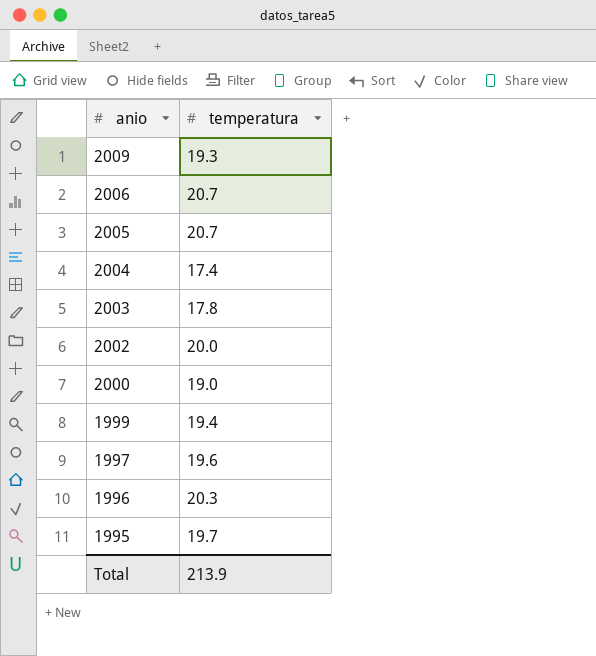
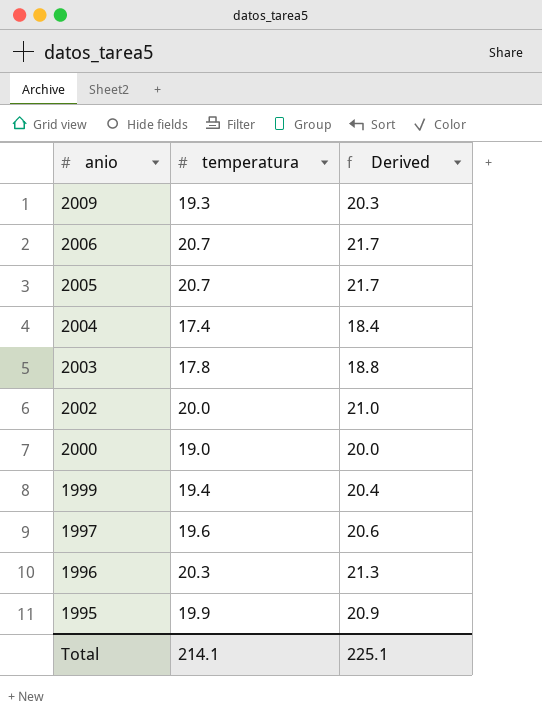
column Derived | formula: none -> [temperatura] + 1
1995 | temperatura: 19.7 -> 19.9
Total | temperatura: 213.9 -> 214.1

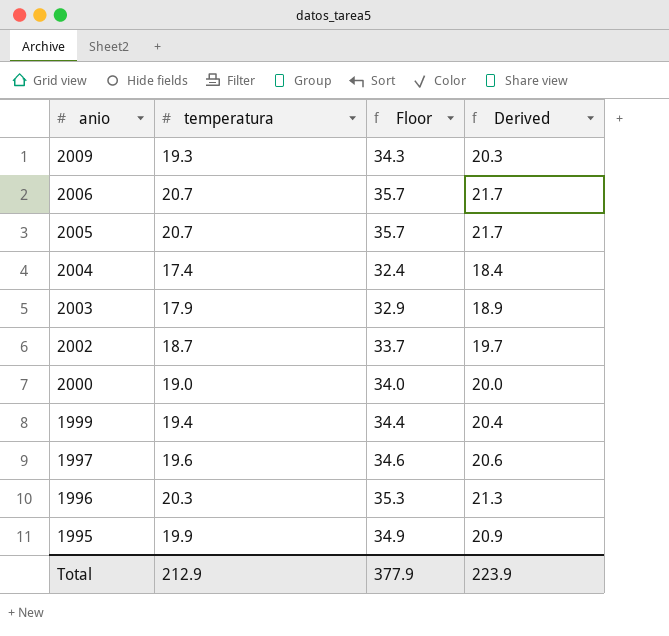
column Floor | formula: none -> [temperatura] + 15
2003 | temperatura: 17.8 -> 17.9
2003 | Derived: 18.8 -> 18.9
2002 | temperatura: 20.0 -> 18.7
2002 | Derived: 21.0 -> 19.7
Total | temperatura: 214.1 -> 212.9
Total | Derived: 225.1 -> 223.9

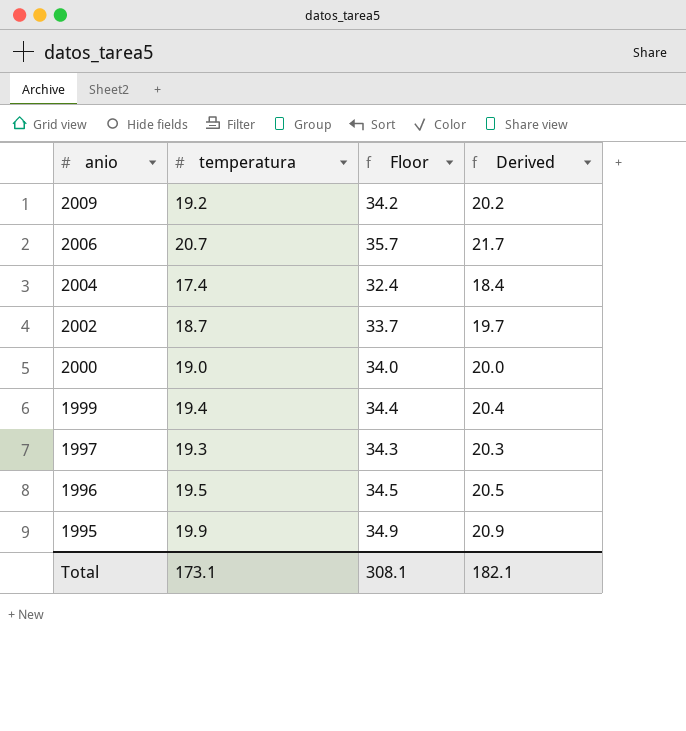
row 2005: 20.7 | 35.7 | 21.7 -> none
row 2003: 17.9 | 32.9 | 18.9 -> none
2009 | temperatura: 19.3 -> 19.2
2009 | Floor: 34.3 -> 34.2
2009 | Derived: 20.3 -> 20.2
1997 | temperatura: 19.6 -> 19.3
1997 | Floor: 34.6 -> 34.3
1997 | Derived: 20.6 -> 20.3
1996 | temperatura: 20.3 -> 19.5
1996 | Floor: 35.3 -> 34.5
1996 | Derived: 21.3 -> 20.5
Total | temperatura: 212.9 -> 173.1
Total | Floor: 377.9 -> 308.1
Total | Derived: 223.9 -> 182.1

